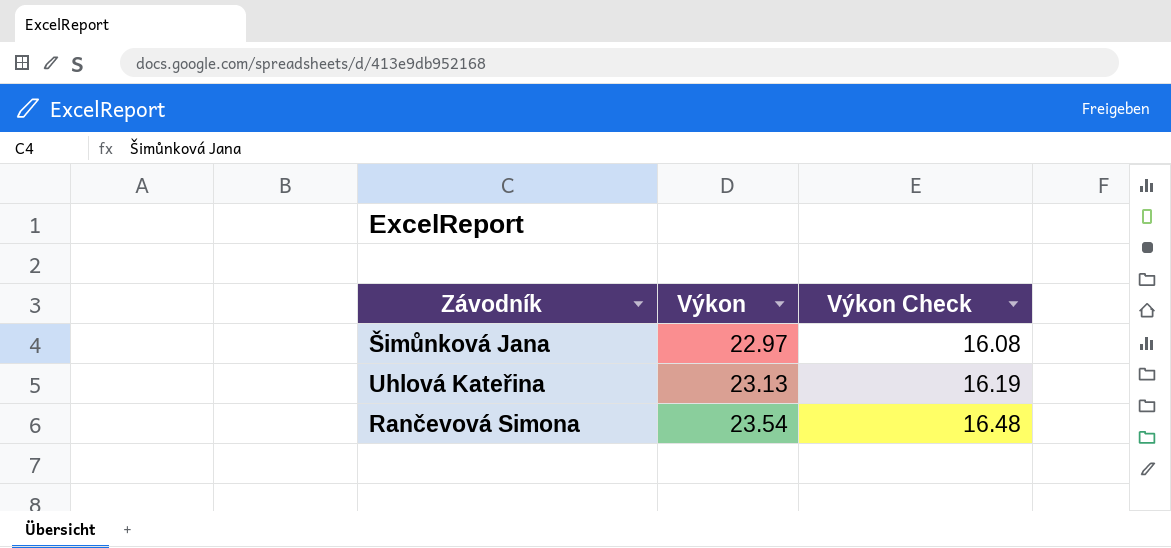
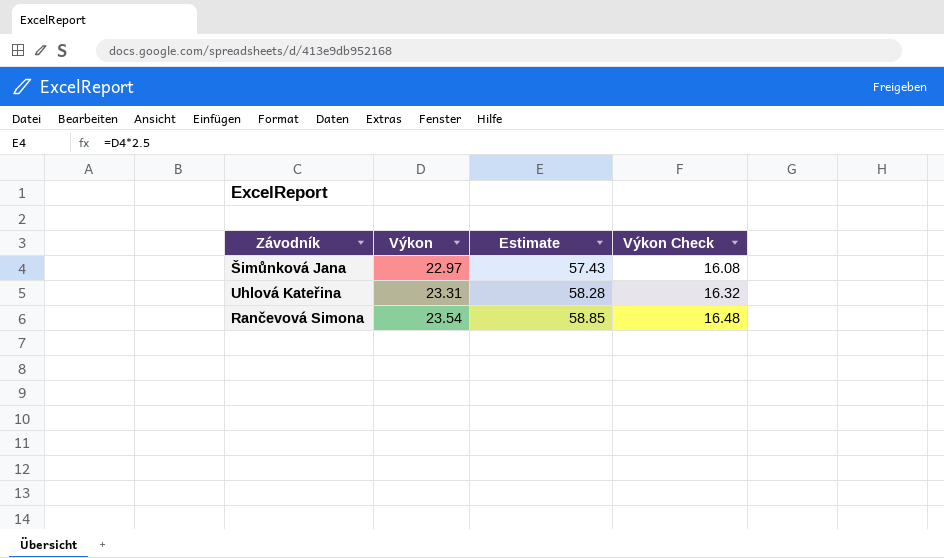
column Estimate | formula: none -> [Výkon] * 2.5
Uhlová Kateřina | Výkon: 23.13 -> 23.31
Uhlová Kateřina | Výkon Check: 16.19 -> 16.32

